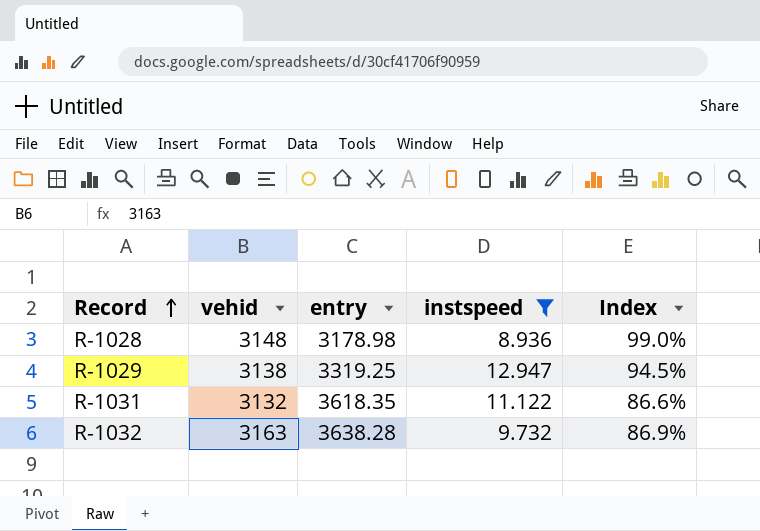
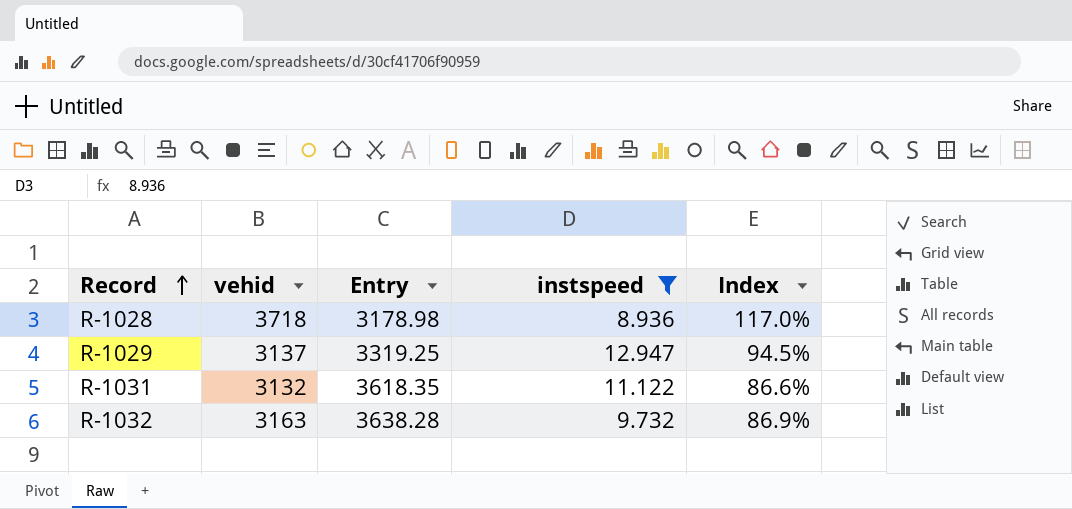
column name: entry -> Entry
R-1028 | vehid: 3148 -> 3718
R-1028 | Index: 99.0% -> 117.0%
R-1029 | vehid: 3138 -> 3137

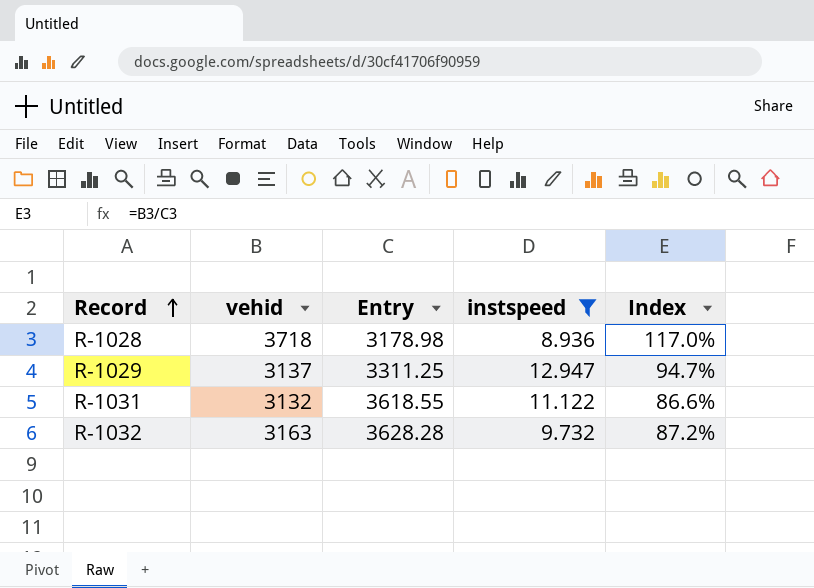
R-1029 | Entry: 3319.25 -> 3311.25
R-1029 | Index: 94.5% -> 94.7%
R-1031 | Entry: 3618.35 -> 3618.55
R-1032 | Entry: 3638.28 -> 3628.28
R-1032 | Index: 86.9% -> 87.2%

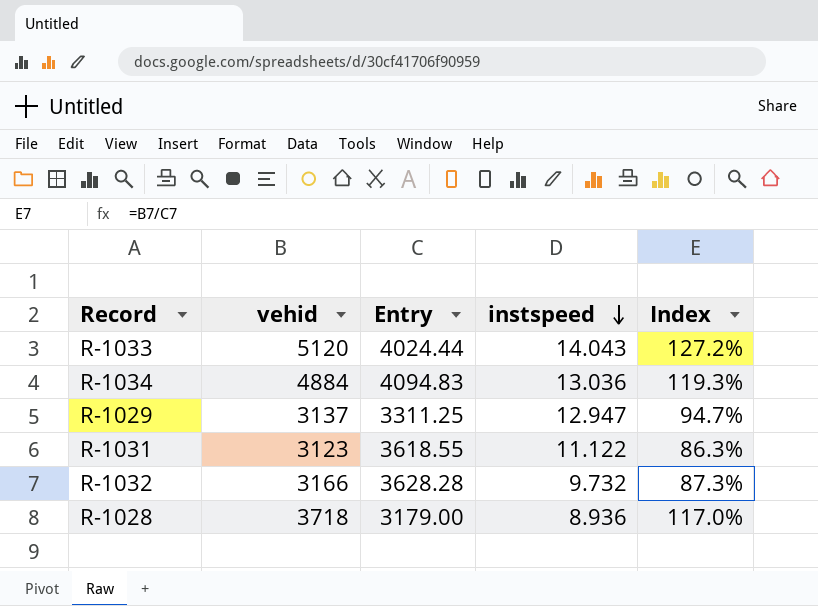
filter: instspeed <= 12.947 -> none
row order: Record ascending -> instspeed descending
R-1031 | vehid: 3132 -> 3123
R-1031 | Index: 86.6% -> 86.3%
R-1032 | vehid: 3163 -> 3166
R-1032 | Index: 87.2% -> 87.3%
R-1028 | Entry: 3178.98 -> 3179.00

